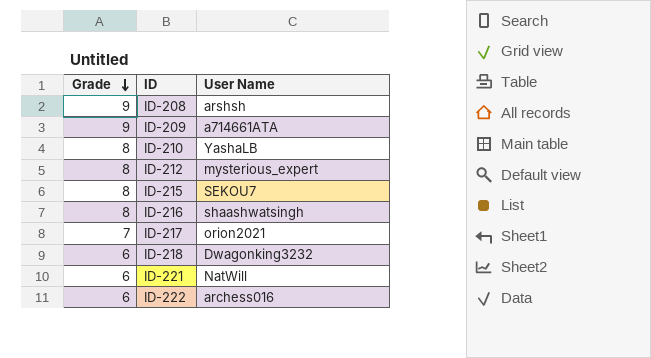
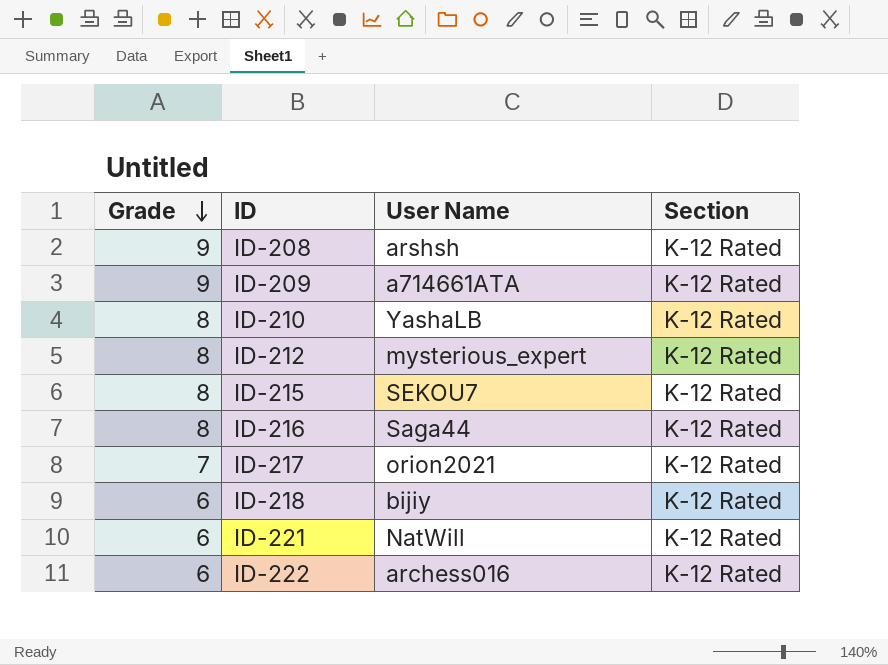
column Section | position: none -> 4
ID-216 | User Name: shaashwatsingh -> Saga44
ID-218 | User Name: Dwagonking3232 -> bijiy

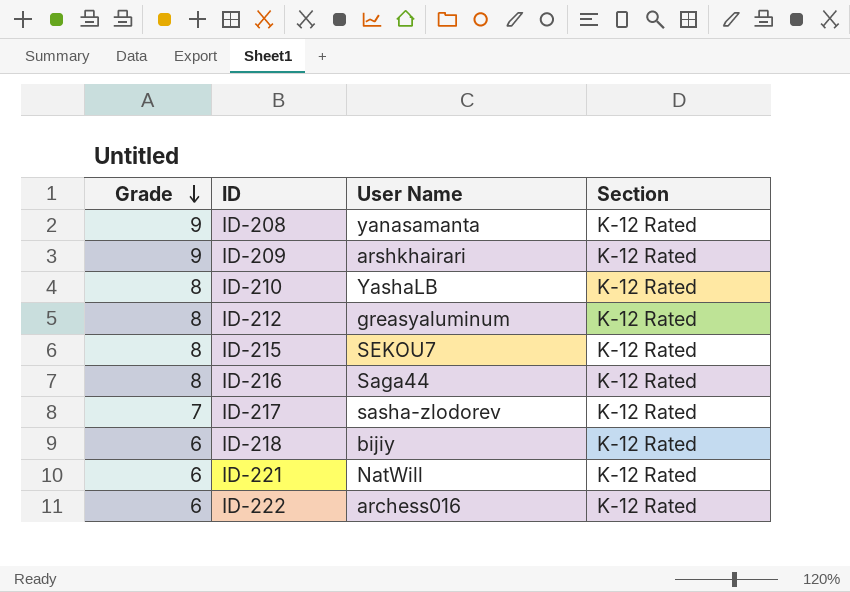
ID-208 | User Name: arshsh -> yanasamanta
ID-209 | User Name: a714661ATA -> arshkhairari
ID-212 | User Name: mysterious_expert -> greasyaluminum
ID-217 | User Name: orion2021 -> sasha-zlodorev

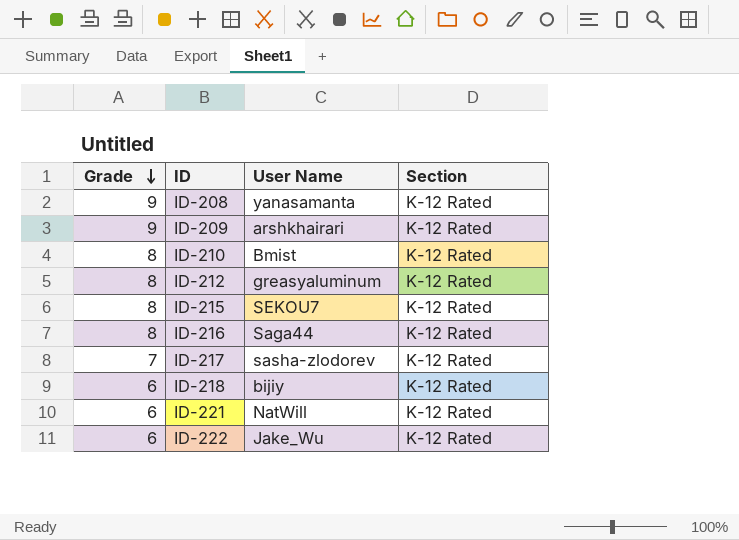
ID-210 | User Name: YashaLB -> Bmist
ID-222 | User Name: archess016 -> Jake_Wu

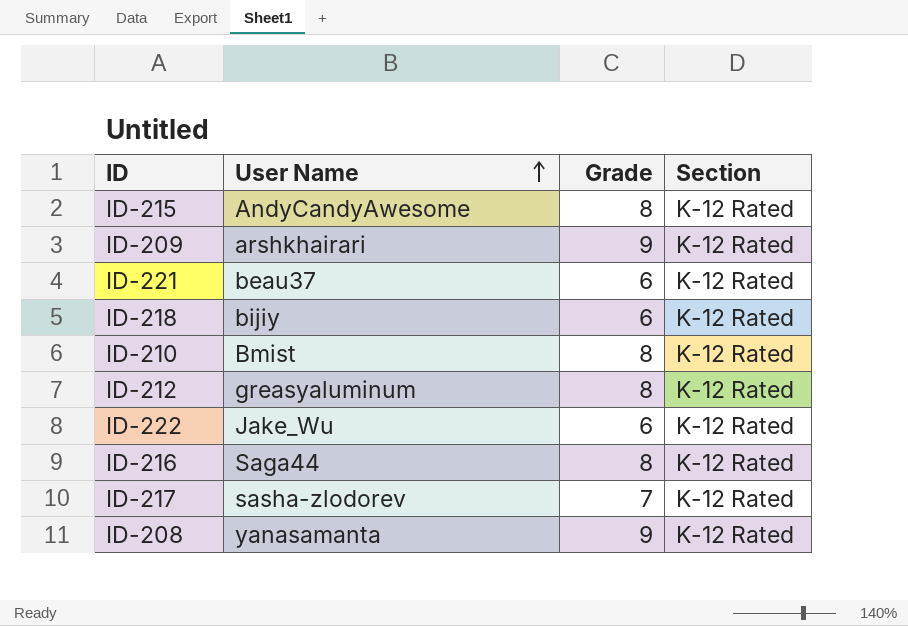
row order: Grade descending -> User Name ascending
column Grade | position: 1 -> 3
ID-215 | User Name: SEKOU7 -> AndyCandyAwesome
ID-221 | User Name: NatWill -> beau37

